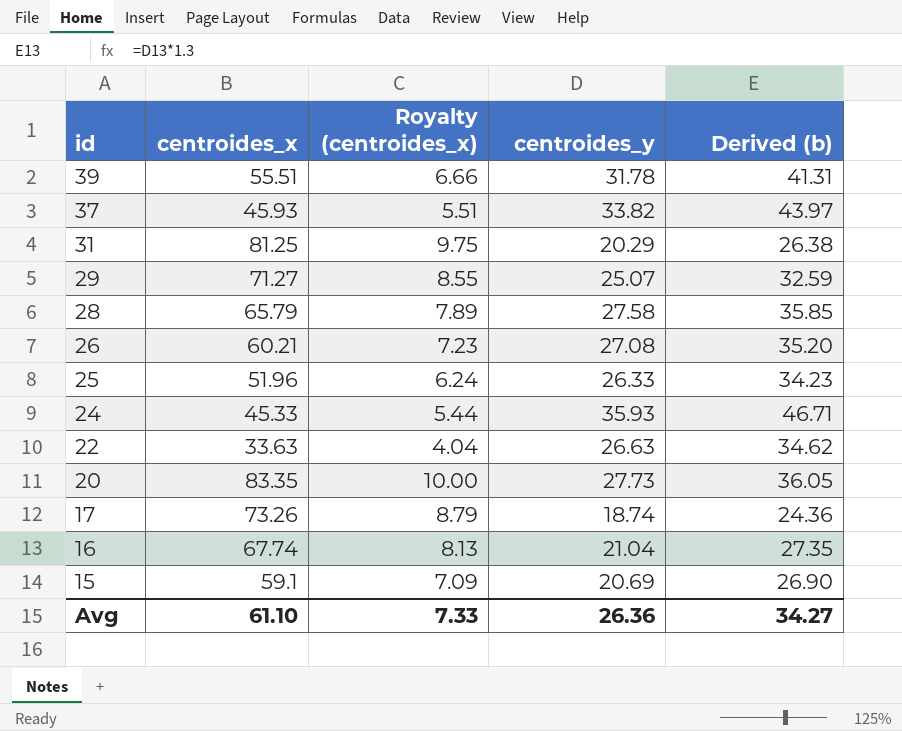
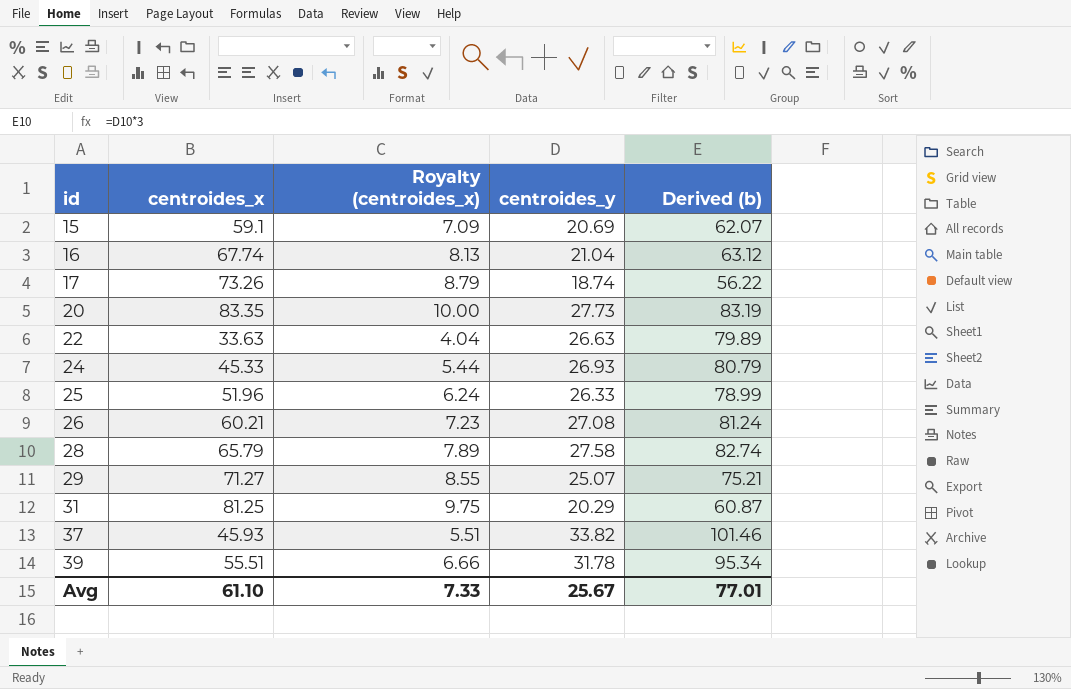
row order: id descending -> id ascending
column Derived (b) | formula: [centroides_y] * 1.3 -> [centroides_y] * 3
24 | centroides_y: 35.93 -> 26.93
Avg | centroides_y: 26.36 -> 25.67
Avg | Derived (b): 34.27 -> 77.01

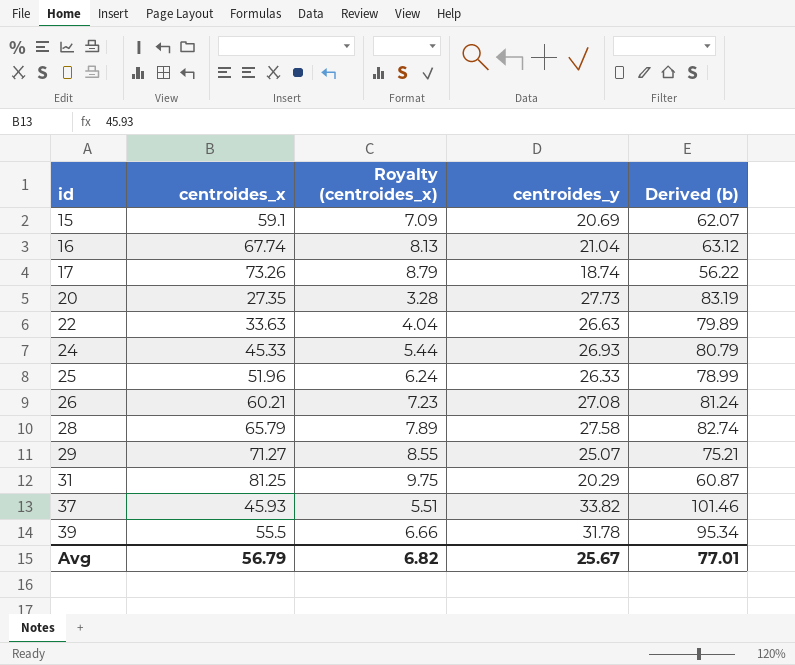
20 | centroides_x: 83.35 -> 27.35
20 | Royalty (centroides_x): 10.00 -> 3.28
39 | centroides_x: 55.51 -> 55.5
Avg | centroides_x: 61.10 -> 56.79
Avg | Royalty (centroides_x): 7.33 -> 6.82

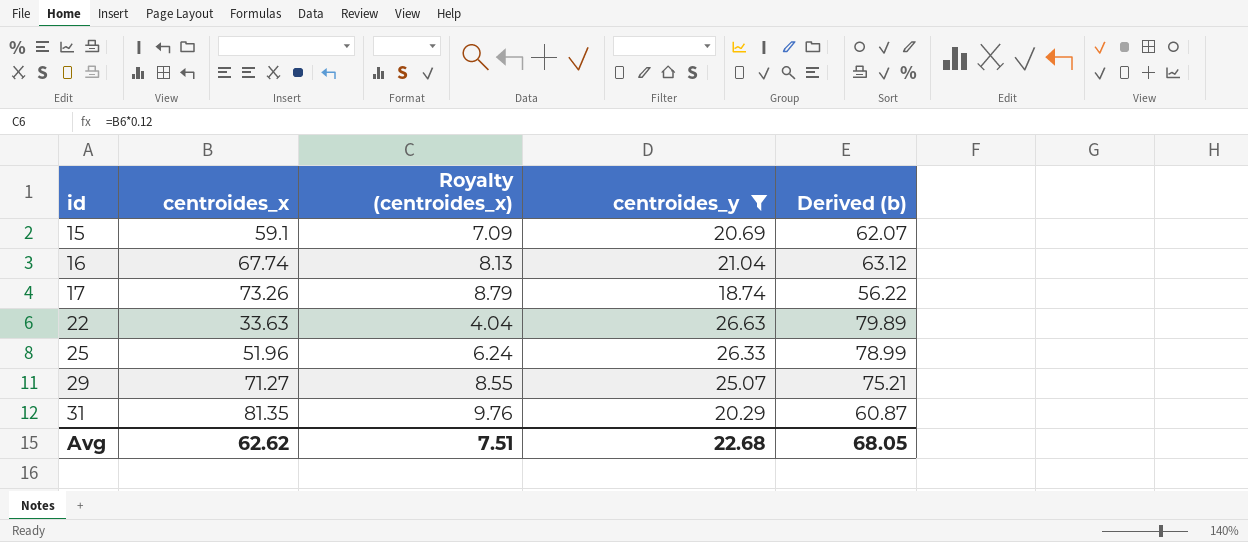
filter: none -> centroides_y <= 26.63
31 | centroides_x: 81.25 -> 81.35
31 | Royalty (centroides_x): 9.75 -> 9.76
Avg | centroides_x: 56.79 -> 62.62
Avg | Royalty (centroides_x): 6.82 -> 7.51
Avg | centroides_y: 25.67 -> 22.68
Avg | Derived (b): 77.01 -> 68.05

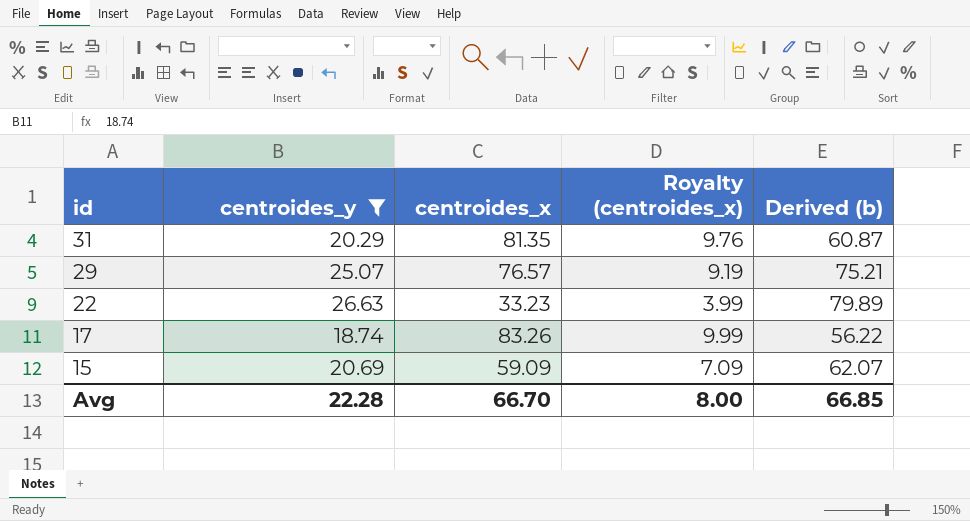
row order: id ascending -> id descending
column centroides_y | position: 4 -> 2
row 16: 67.74 | 8.13 | 21.04 | 63.12 -> none
row 25: 51.96 | 6.24 | 26.33 | 78.99 -> none
29 | centroides_x: 71.27 -> 76.57
29 | Royalty (centroides_x): 8.55 -> 9.19
22 | centroides_x: 33.63 -> 33.23
22 | Royalty (centroides_x): 4.04 -> 3.99
17 | centroides_x: 73.26 -> 83.26
17 | Royalty (centroides_x): 8.79 -> 9.99
15 | centroides_x: 59.1 -> 59.09
Avg | centroides_y: 22.68 -> 22.28
Avg | centroides_x: 62.62 -> 66.70
Avg | Royalty (centroides_x): 7.51 -> 8.00
Avg | Derived (b): 68.05 -> 66.85

